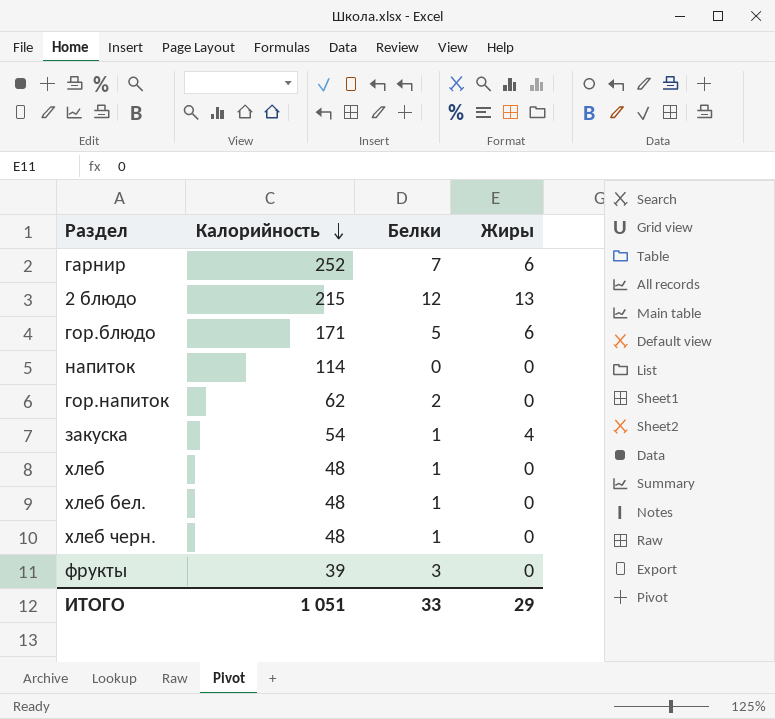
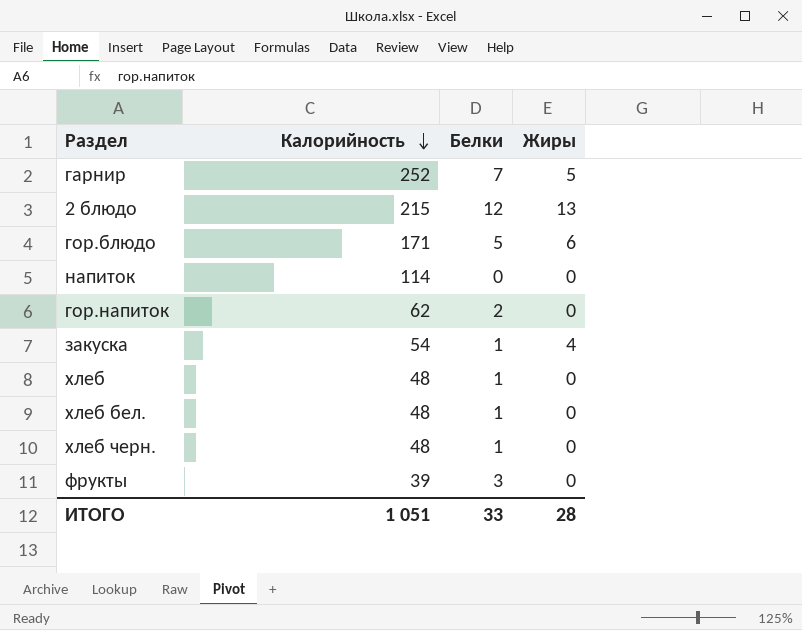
гарнир | Жиры: 6 -> 5
ИТОГО | Жиры: 29 -> 28

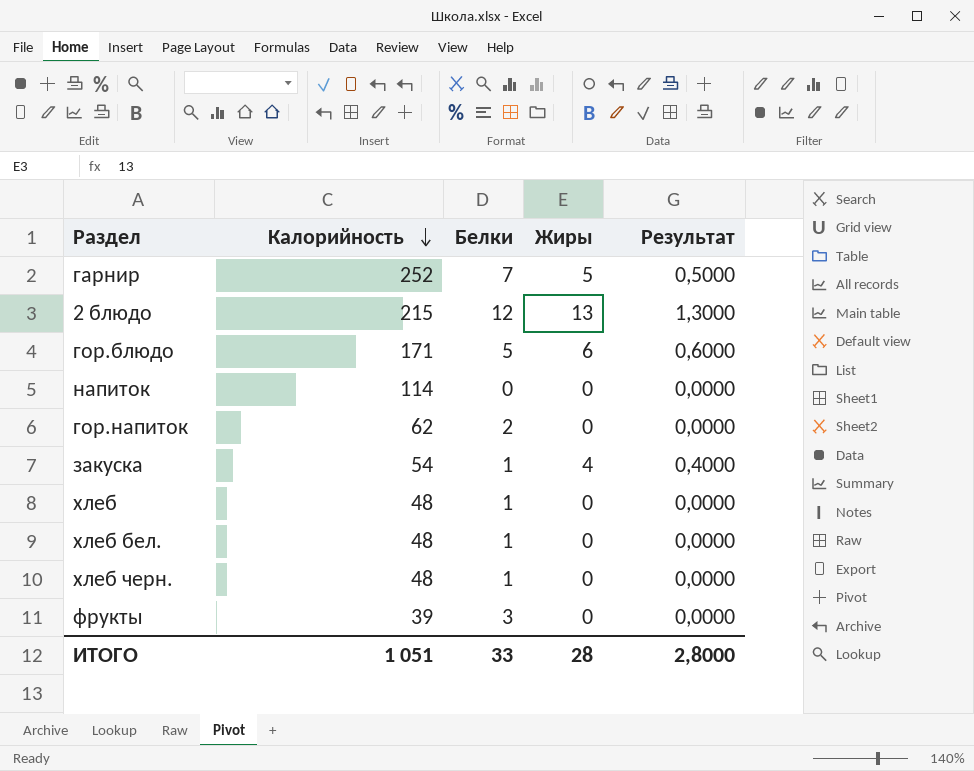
column Результат | formula: none -> [Жиры] * 0,1

